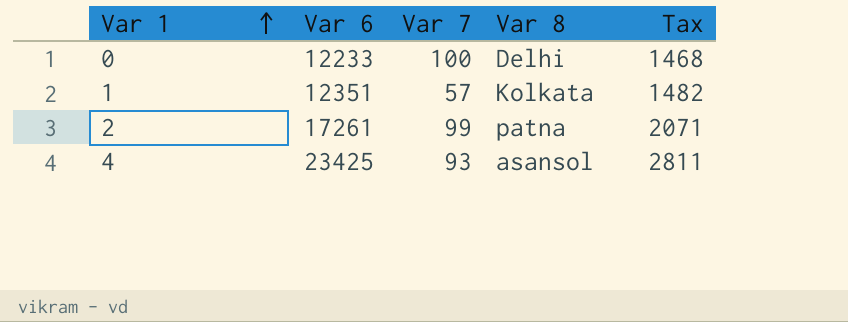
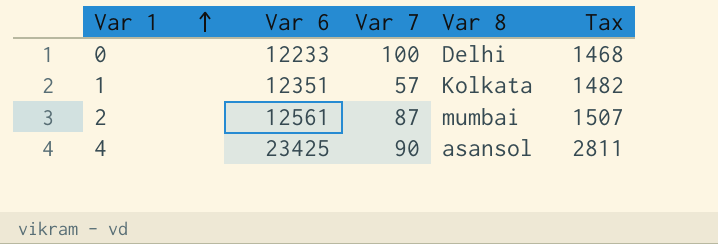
2 | Var 6: 17261 -> 12561
2 | Var 7: 99 -> 87
2 | Var 8: patna -> mumbai
2 | Tax: 2071 -> 1507
4 | Var 7: 93 -> 90

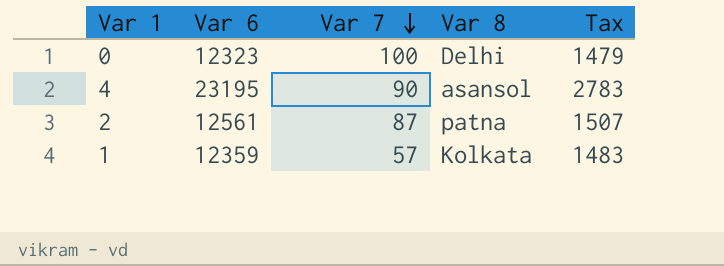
row order: Var 1 ascending -> Var 7 descending
0 | Var 6: 12233 -> 12323
0 | Tax: 1468 -> 1479
4 | Var 6: 23425 -> 23195
4 | Tax: 2811 -> 2783
2 | Var 8: mumbai -> patna
1 | Var 6: 12351 -> 12359
1 | Tax: 1482 -> 1483

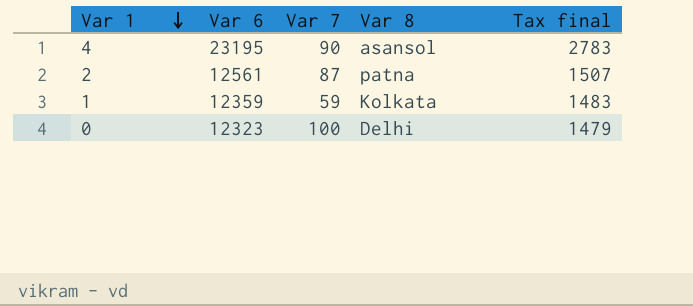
row order: Var 7 descending -> Var 1 descending
column name: Tax -> Tax final
1 | Var 7: 57 -> 59

